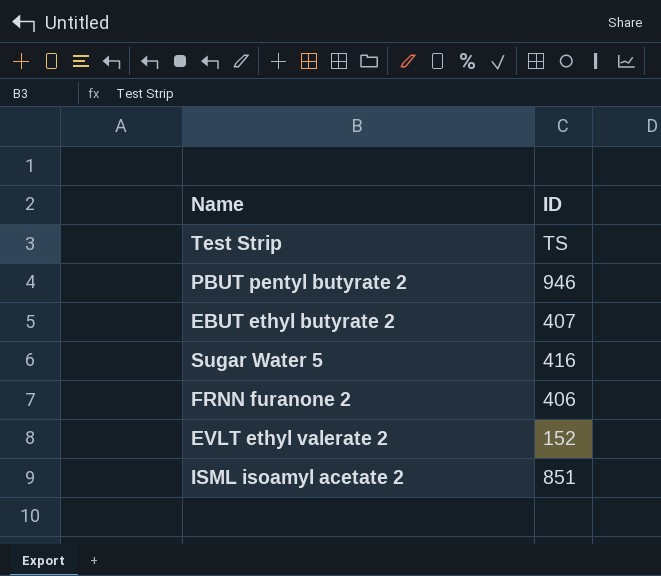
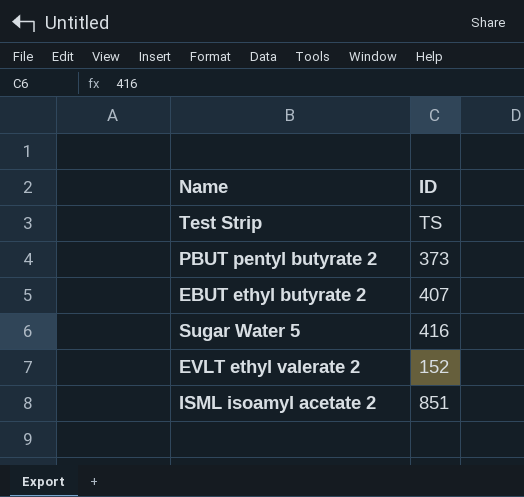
row FRNN furanone 2: 406 -> none
PBUT pentyl butyrate 2 | ID: 946 -> 373

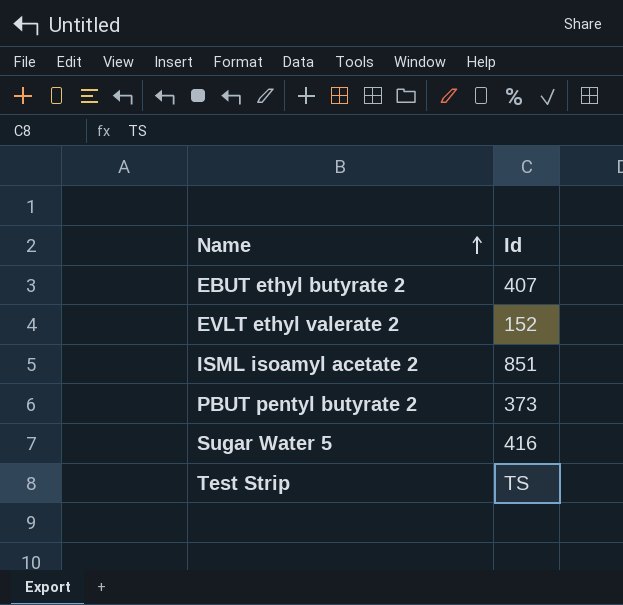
row order: none -> Name ascending
column name: ID -> Id

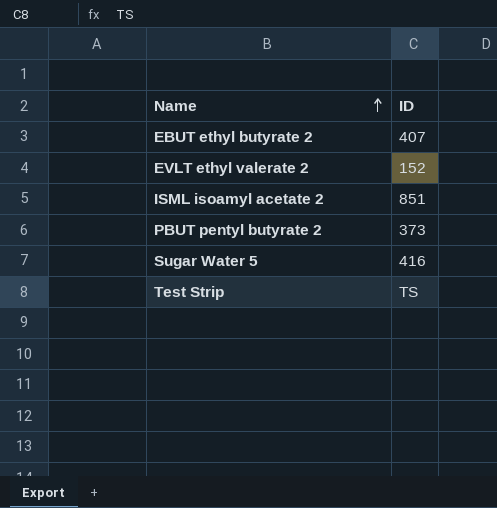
column name: Id -> ID

